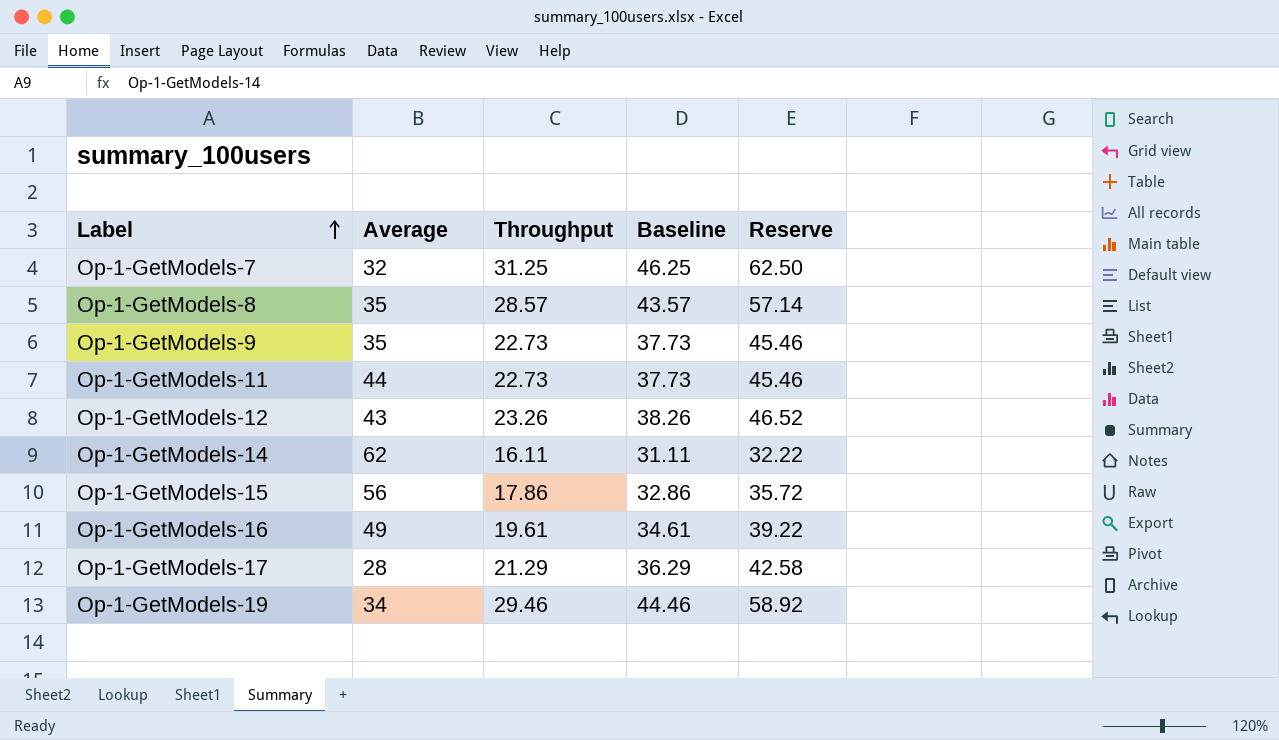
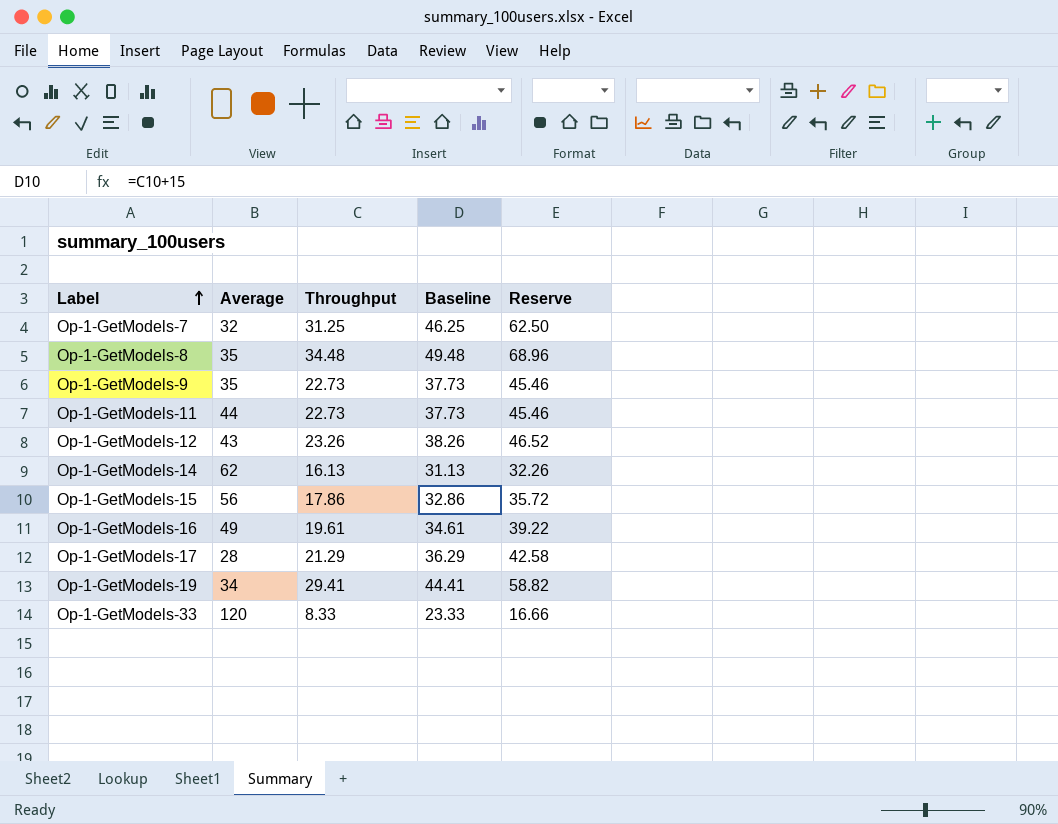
Op-1-GetModels-8 | Throughput: 28.57 -> 34.48
Op-1-GetModels-8 | Baseline: 43.57 -> 49.48
Op-1-GetModels-8 | Reserve: 57.14 -> 68.96
Op-1-GetModels-14 | Throughput: 16.11 -> 16.13
Op-1-GetModels-14 | Baseline: 31.11 -> 31.13
Op-1-GetModels-14 | Reserve: 32.22 -> 32.26
Op-1-GetModels-19 | Throughput: 29.46 -> 29.41
Op-1-GetModels-19 | Baseline: 44.46 -> 44.41
Op-1-GetModels-19 | Reserve: 58.92 -> 58.82
row Op-1-GetModels-33: none -> 120 | 8.33 | 23.33 | 16.66

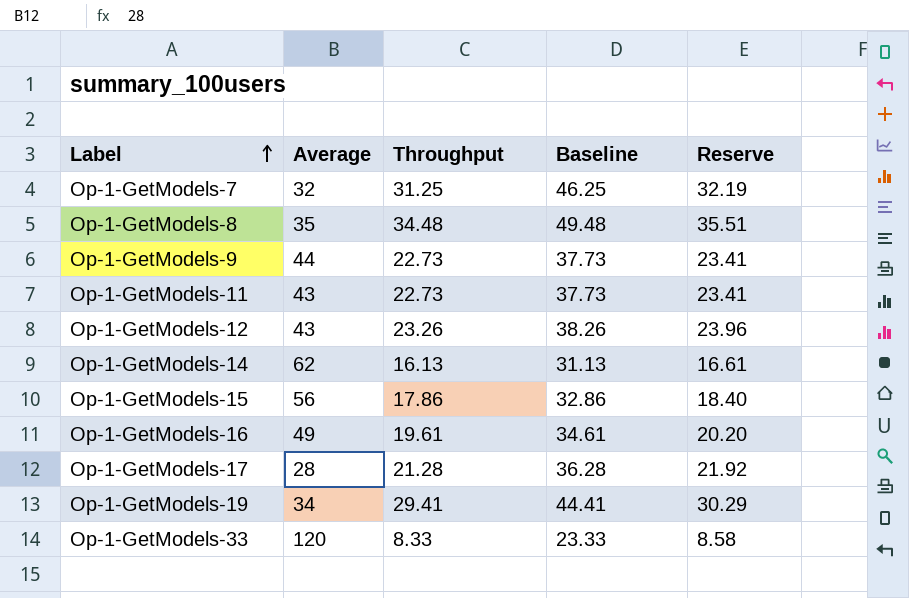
column Reserve | formula: [Throughput] * 2 -> [Throughput] * 1.03
Op-1-GetModels-9 | Average: 35 -> 44
Op-1-GetModels-11 | Average: 44 -> 43
Op-1-GetModels-17 | Throughput: 21.29 -> 21.28
Op-1-GetModels-17 | Baseline: 36.29 -> 36.28

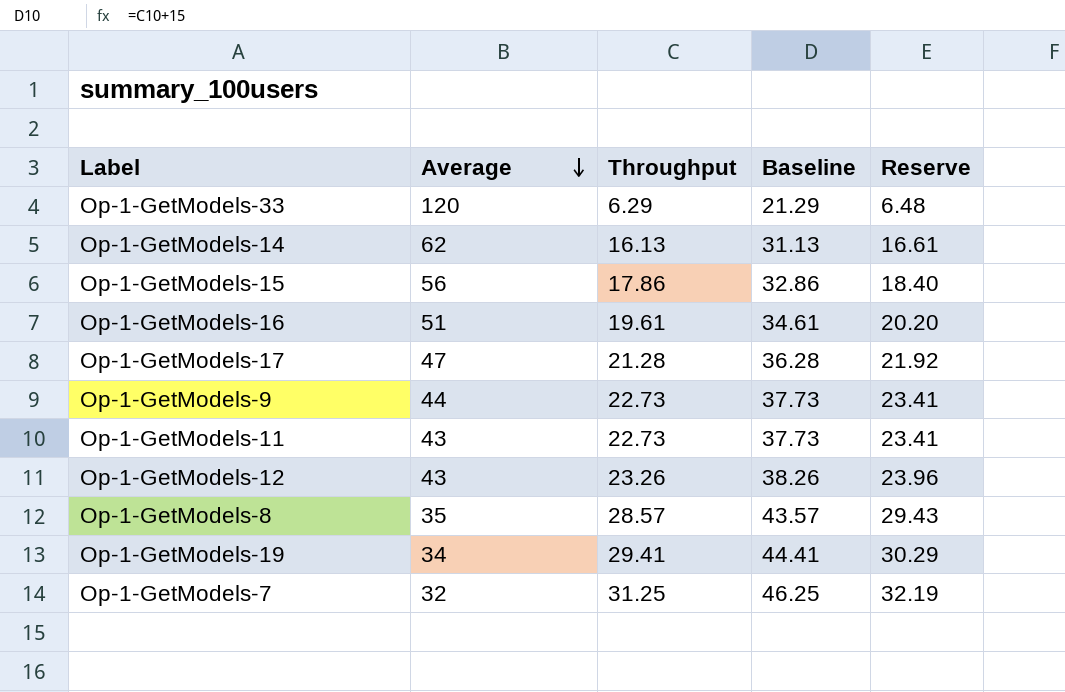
row order: Label ascending -> Average descending
Op-1-GetModels-33 | Throughput: 8.33 -> 6.29
Op-1-GetModels-33 | Baseline: 23.33 -> 21.29
Op-1-GetModels-33 | Reserve: 8.58 -> 6.48
Op-1-GetModels-16 | Average: 49 -> 51
Op-1-GetModels-17 | Average: 28 -> 47
Op-1-GetModels-8 | Throughput: 34.48 -> 28.57
Op-1-GetModels-8 | Baseline: 49.48 -> 43.57
Op-1-GetModels-8 | Reserve: 35.51 -> 29.43

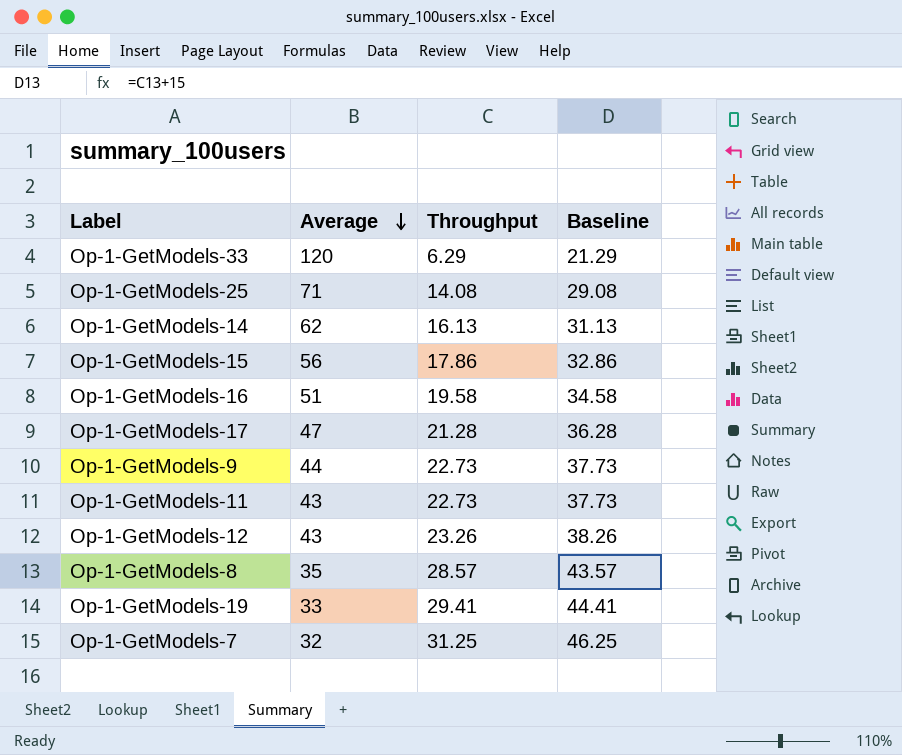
column Reserve | formula: [Throughput] * 1.03 -> none
row Op-1-GetModels-25: none -> 71 | 14.08 | 29.08
Op-1-GetModels-16 | Throughput: 19.61 -> 19.58
Op-1-GetModels-16 | Baseline: 34.61 -> 34.58
Op-1-GetModels-19 | Average: 34 -> 33

